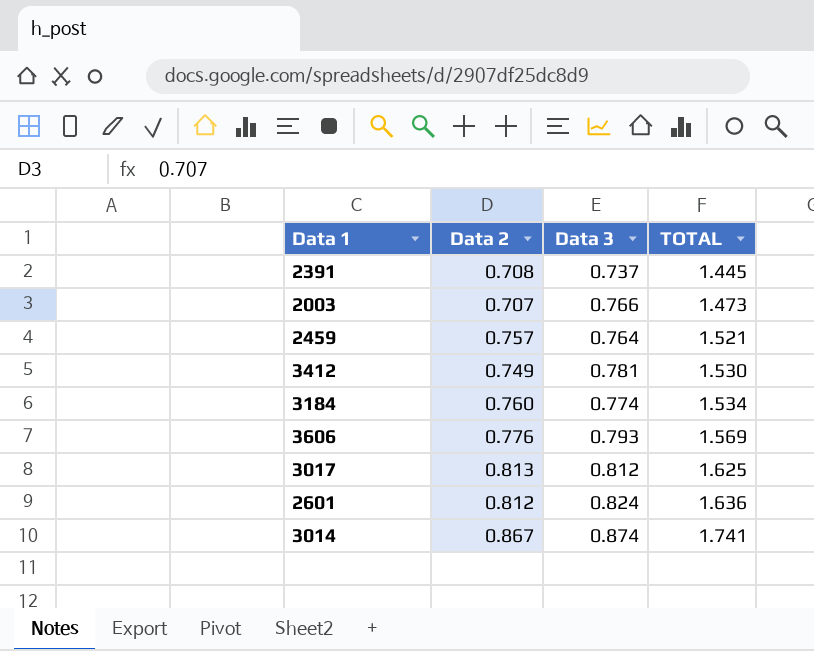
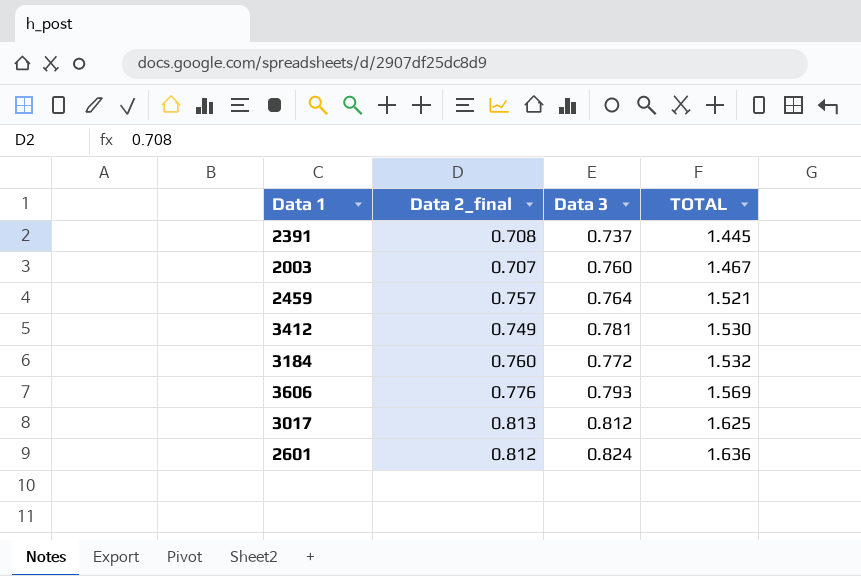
column name: Data 2 -> Data 2_final
row 3014: 0.867 | 0.874 | 1.741 -> none
2003 | Data 3: 0.766 -> 0.760
2003 | TOTAL: 1.473 -> 1.467
3184 | Data 3: 0.774 -> 0.772
3184 | TOTAL: 1.534 -> 1.532

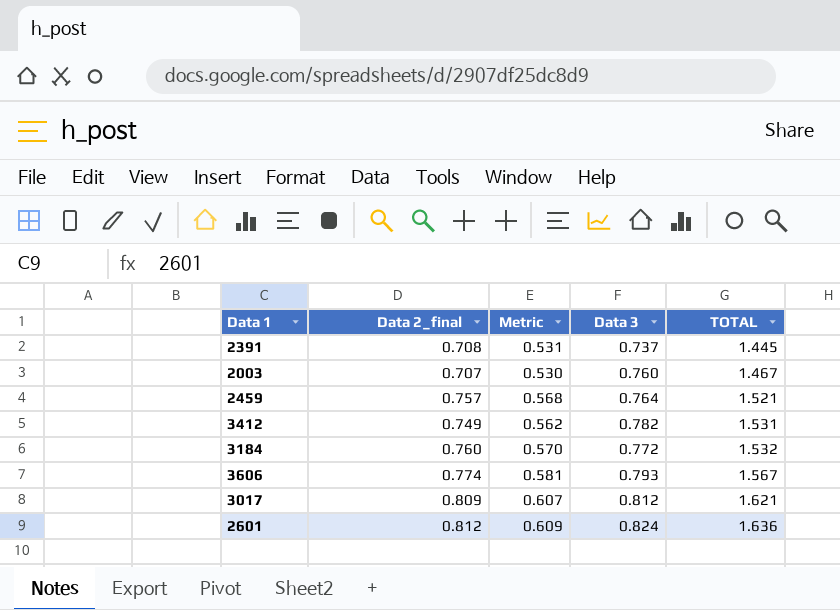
column Metric | formula: none -> [Data 2_final] * 0.75
3412 | Data 3: 0.781 -> 0.782
3412 | TOTAL: 1.530 -> 1.531
3606 | Data 2_final: 0.776 -> 0.774
3606 | TOTAL: 1.569 -> 1.567
3017 | Data 2_final: 0.813 -> 0.809
3017 | TOTAL: 1.625 -> 1.621

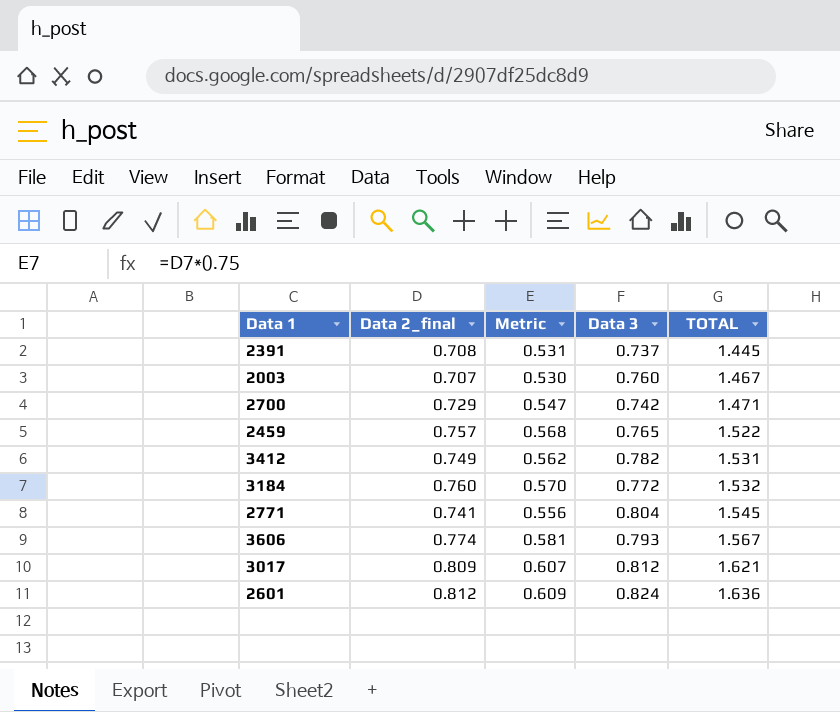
row 2700: none -> 0.729 | 0.547 | 0.742 | 1.471
2459 | Data 3: 0.764 -> 0.765
2459 | TOTAL: 1.521 -> 1.522
row 2771: none -> 0.741 | 0.556 | 0.804 | 1.545

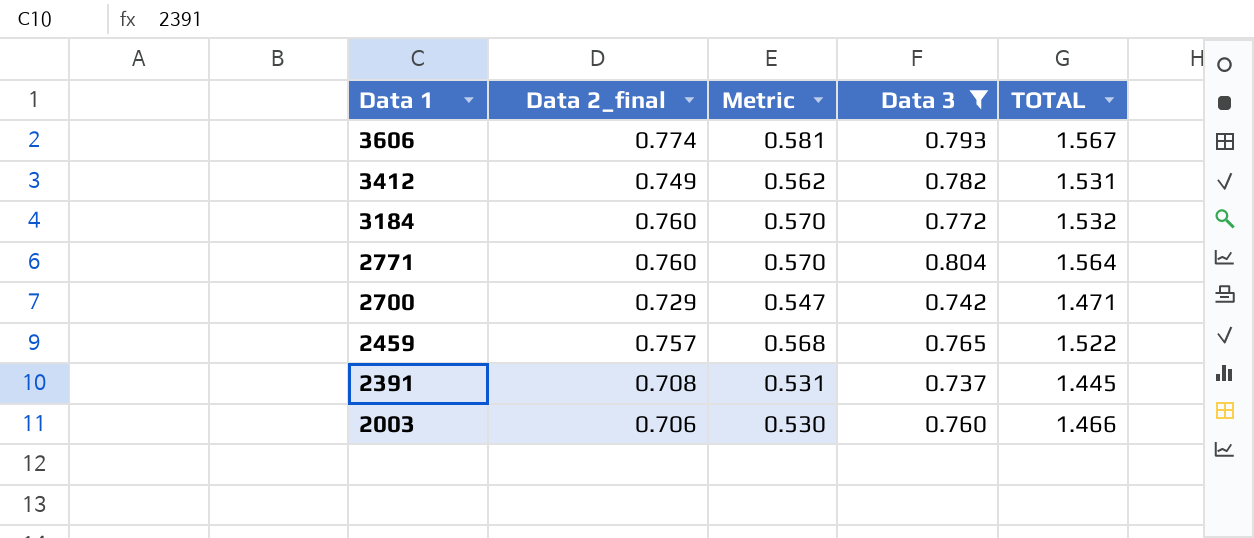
filter: none -> Data 3 <= 0.804
row order: TOTAL ascending -> Data 1 descending
2771 | Data 2_final: 0.741 -> 0.760
2771 | Metric: 0.556 -> 0.570
2771 | TOTAL: 1.545 -> 1.564
2003 | Data 2_final: 0.707 -> 0.706
2003 | TOTAL: 1.467 -> 1.466

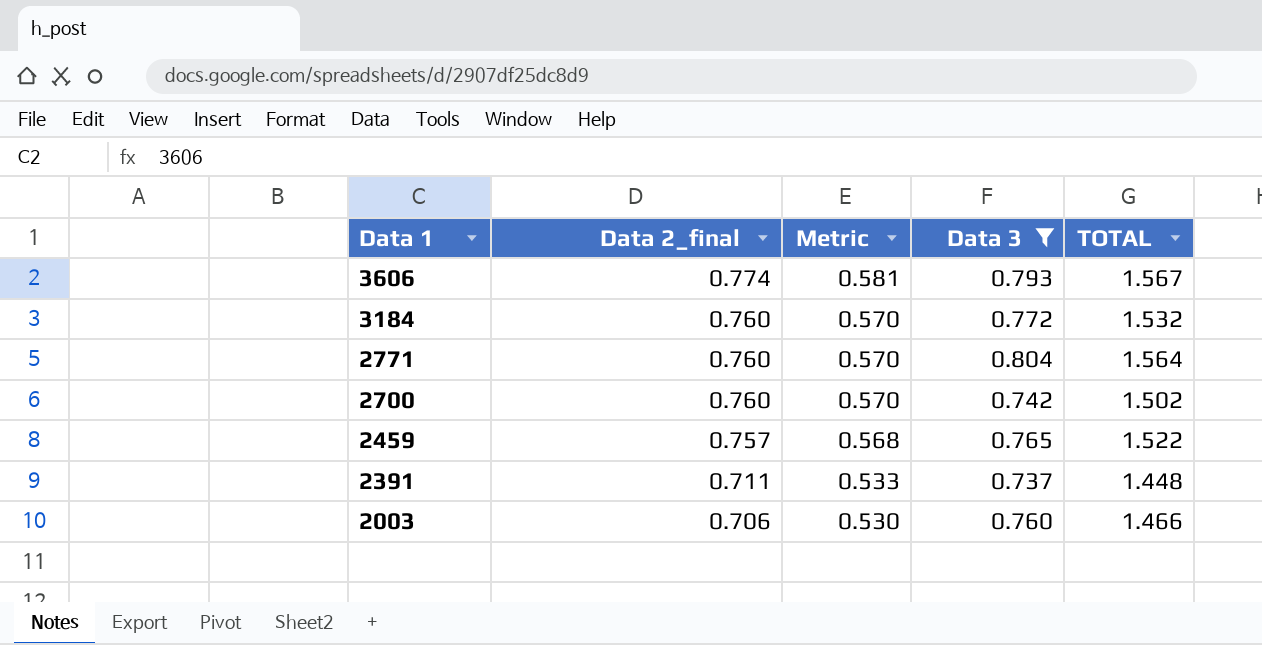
row 3412: 0.749 | 0.562 | 0.782 | 1.531 -> none
2700 | Data 2_final: 0.729 -> 0.760
2700 | Metric: 0.547 -> 0.570
2700 | TOTAL: 1.471 -> 1.502
2391 | Data 2_final: 0.708 -> 0.711
2391 | Metric: 0.531 -> 0.533
2391 | TOTAL: 1.445 -> 1.448

